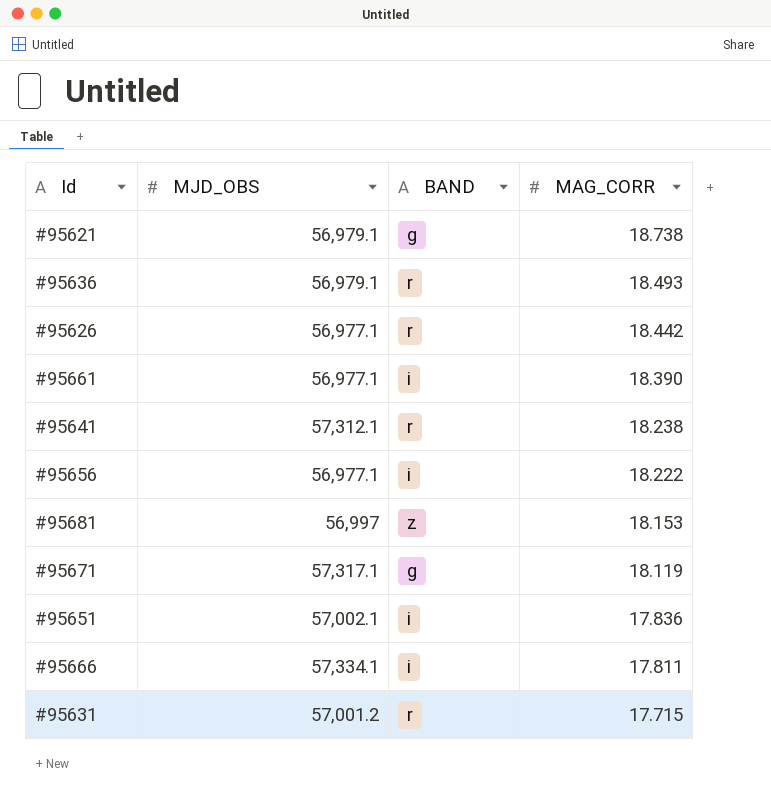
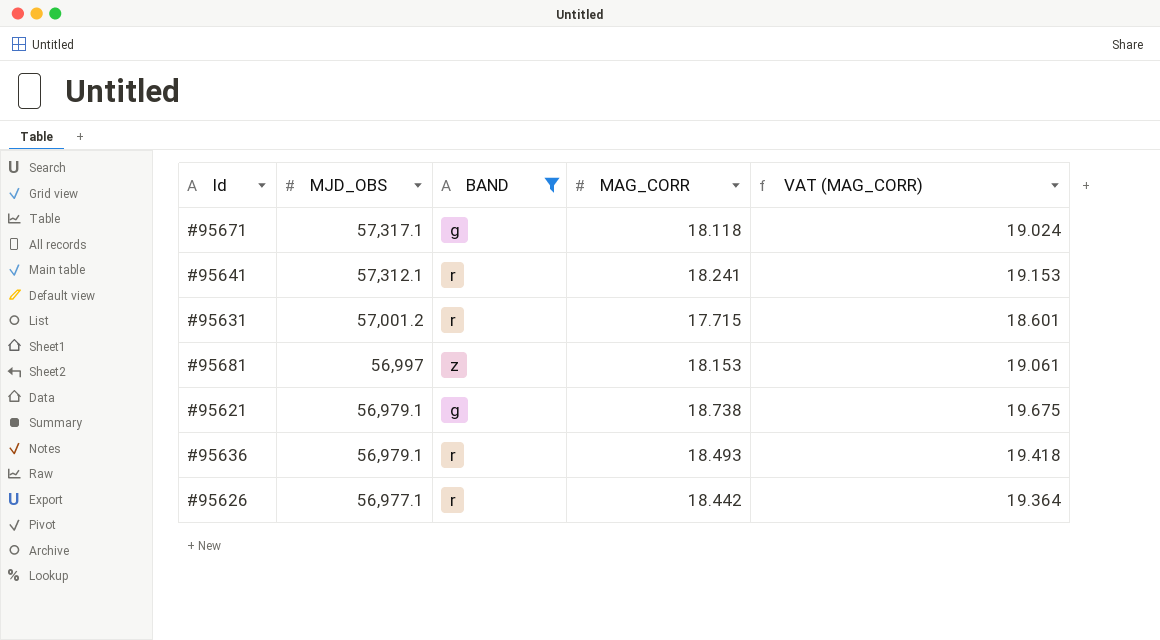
filter: none -> BAND != i
row order: MAG_CORR descending -> MJD_OBS descending
column VAT (MAG_CORR) | formula: none -> [MAG_CORR] * 1.05
#95671 | MAG_CORR: 18.119 -> 18.118
#95641 | MAG_CORR: 18.238 -> 18.241

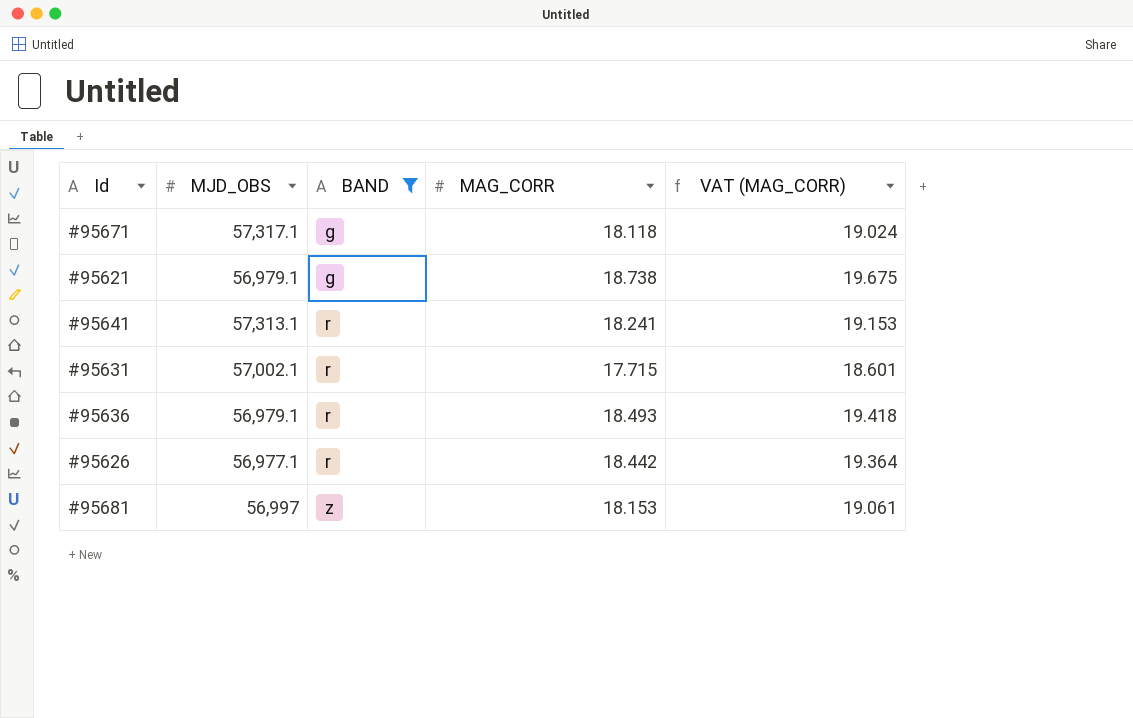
row order: MJD_OBS descending -> BAND ascending
#95641 | MJD_OBS: 57,312.1 -> 57,313.1
#95631 | MJD_OBS: 57,001.2 -> 57,002.1

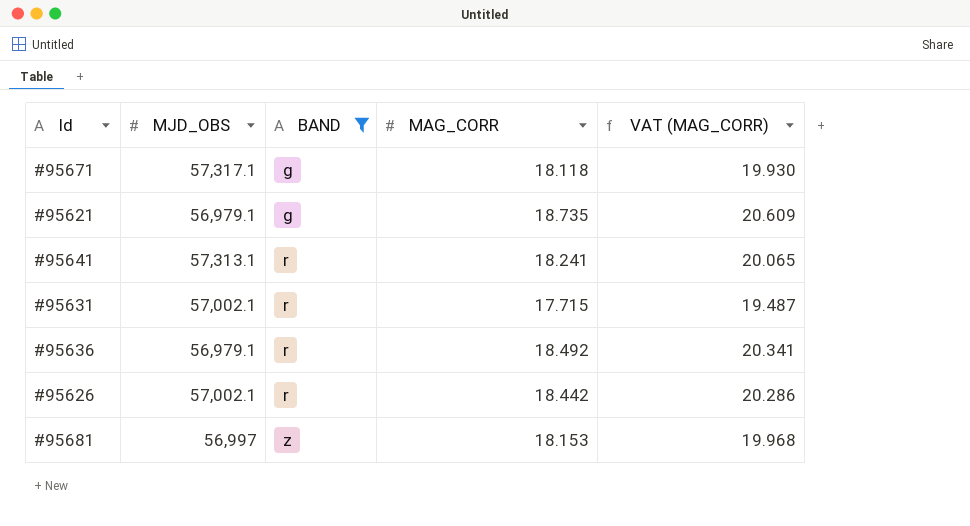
column VAT (MAG_CORR) | formula: [MAG_CORR] * 1.05 -> [MAG_CORR] * 1.1
#95621 | MAG_CORR: 18.738 -> 18.735
#95636 | MAG_CORR: 18.493 -> 18.492
#95626 | MJD_OBS: 56,977.1 -> 57,002.1

